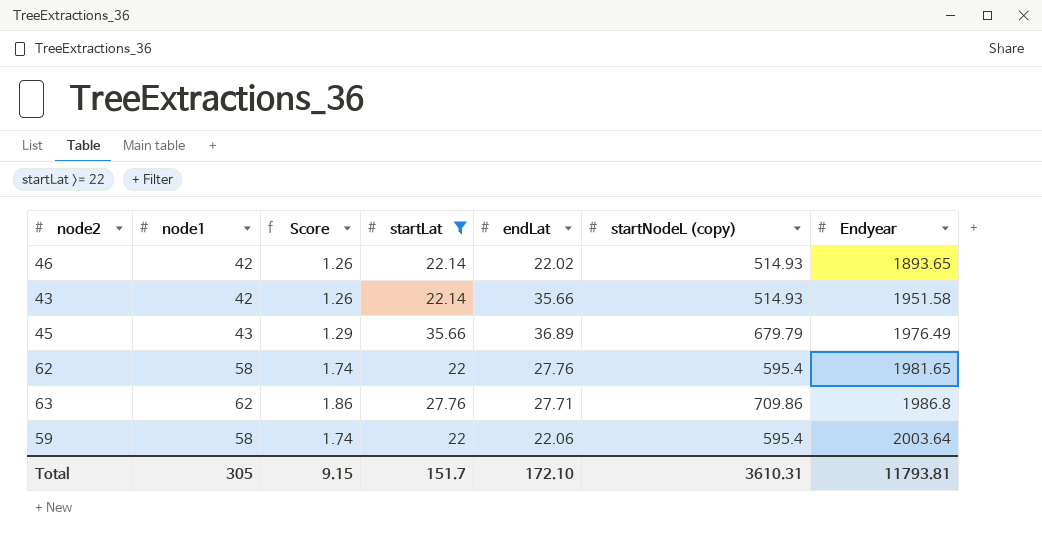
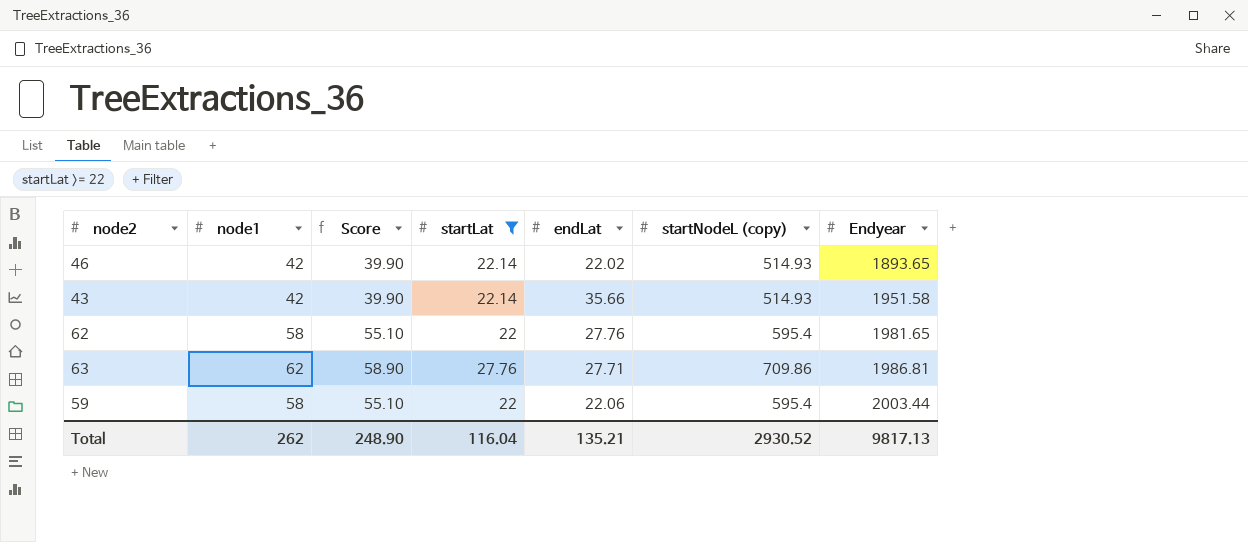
column Score | formula: [node1] * 0.03 -> [node1] * 0.95
row 45: 43 | 1.29 | 35.66 | 36.89 | 679.79 | 1976.49 -> none
63 | Endyear: 1986.8 -> 1986.81
59 | Endyear: 2003.64 -> 2003.44
Total | node1: 305 -> 262
Total | Score: 9.15 -> 248.90
Total | startLat: 151.7 -> 116.04
Total | endLat: 172.10 -> 135.21
Total | startNodeL (copy): 3610.31 -> 2930.52
Total | Endyear: 11793.81 -> 9817.13

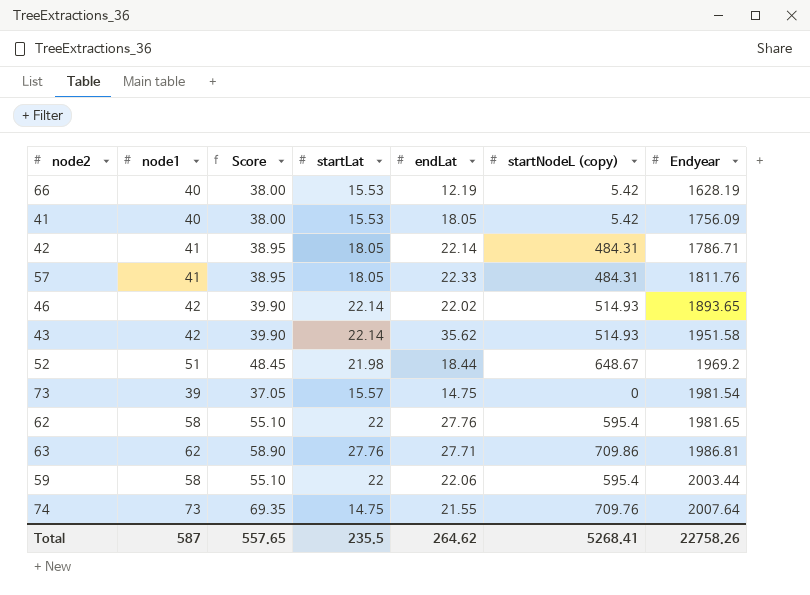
filter: startLat >= 22 -> none
43 | endLat: 35.66 -> 35.62
Total | node1: 262 -> 587
Total | Score: 248.90 -> 557.65
Total | startLat: 116.04 -> 235.5
Total | endLat: 135.21 -> 264.62
Total | startNodeL (copy): 2930.52 -> 5268.41
Total | Endyear: 9817.13 -> 22758.26

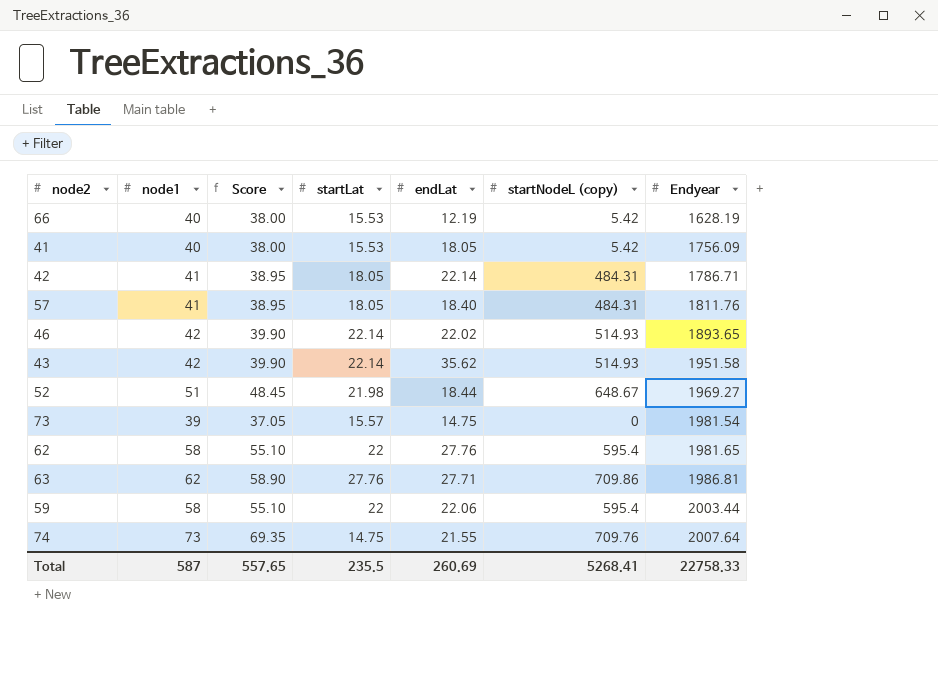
57 | endLat: 22.33 -> 18.40
52 | Endyear: 1969.2 -> 1969.27
Total | endLat: 264.62 -> 260.69
Total | Endyear: 22758.26 -> 22758.33

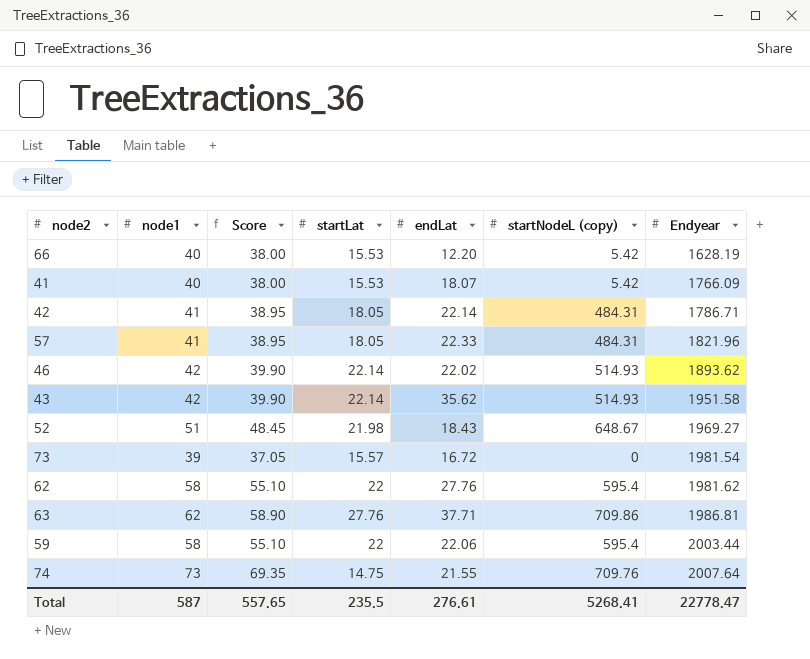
66 | endLat: 12.19 -> 12.20
41 | endLat: 18.05 -> 18.07
41 | Endyear: 1756.09 -> 1766.09
57 | endLat: 18.40 -> 22.33
57 | Endyear: 1811.76 -> 1821.96
46 | Endyear: 1893.65 -> 1893.62
52 | endLat: 18.44 -> 18.43
73 | endLat: 14.75 -> 16.72
62 | Endyear: 1981.65 -> 1981.62
63 | endLat: 27.71 -> 37.71
Total | endLat: 260.69 -> 276.61
Total | Endyear: 22758.33 -> 22778.47

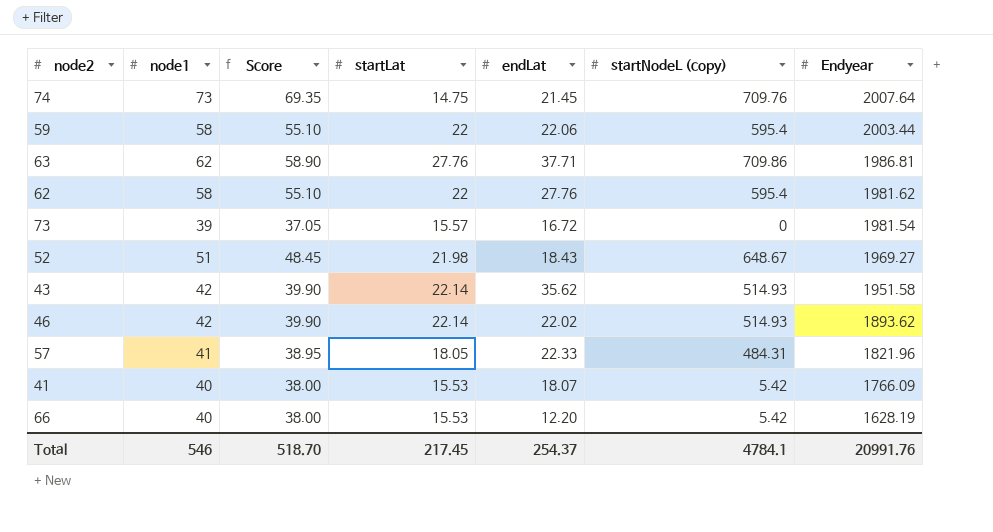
row order: Endyear ascending -> Endyear descending
row 42: 41 | 38.95 | 18.05 | 22.14 | 484.31 | 1786.71 -> none
74 | endLat: 21.55 -> 21.45
Total | node1: 587 -> 546
Total | Score: 557.65 -> 518.70
Total | startLat: 235.5 -> 217.45
Total | endLat: 276.61 -> 254.37
Total | startNodeL (copy): 5268.41 -> 4784.1
Total | Endyear: 22778.47 -> 20991.76

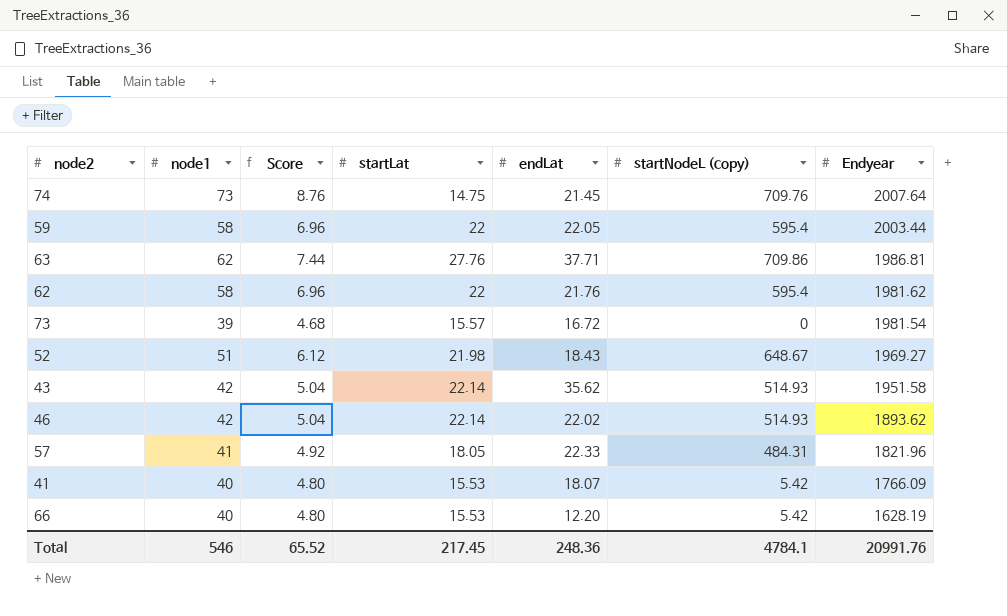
column Score | formula: [node1] * 0.95 -> [node1] * 0.12
59 | endLat: 22.06 -> 22.05
62 | endLat: 27.76 -> 21.76
Total | Score: 518.70 -> 65.52
Total | endLat: 254.37 -> 248.36

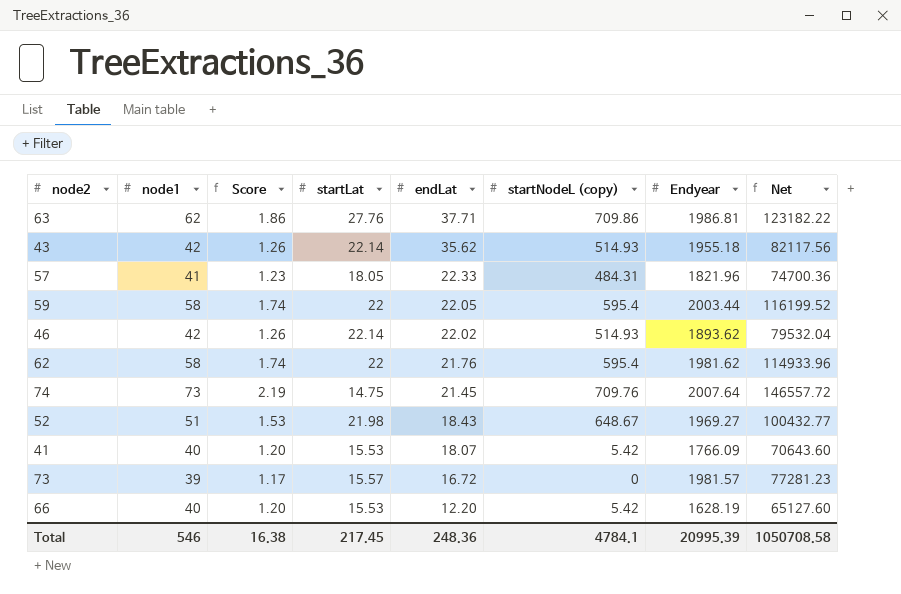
row order: Endyear descending -> endLat descending
column Score | formula: [node1] * 0.12 -> [node1] * 0.03
column Net | formula: none -> [node1] * [Endyear]
43 | Endyear: 1951.58 -> 1955.18
73 | Endyear: 1981.54 -> 1981.57
Total | Score: 65.52 -> 16.38
Total | Endyear: 20991.76 -> 20995.39

